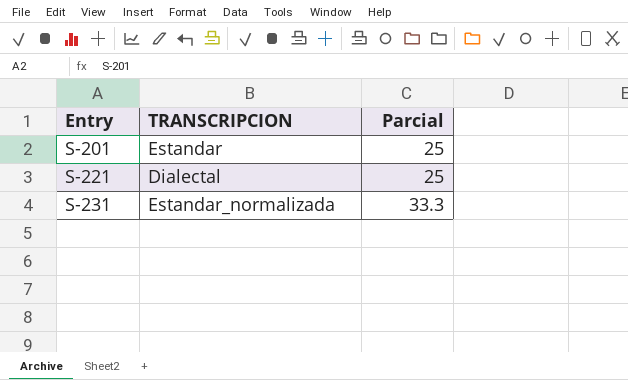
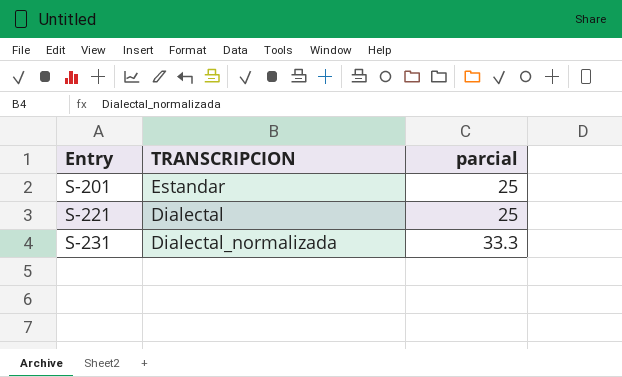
column name: Parcial -> parcial
S-231 | TRANSCRIPCION: Estandar_normalizada -> Dialectal_normalizada

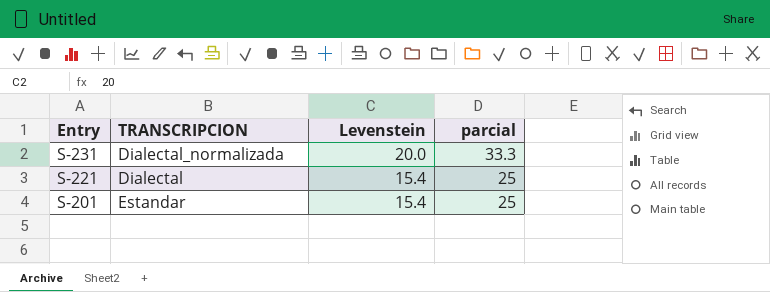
row order: Entry ascending -> Entry descending
column Levenstein | position: none -> 3

